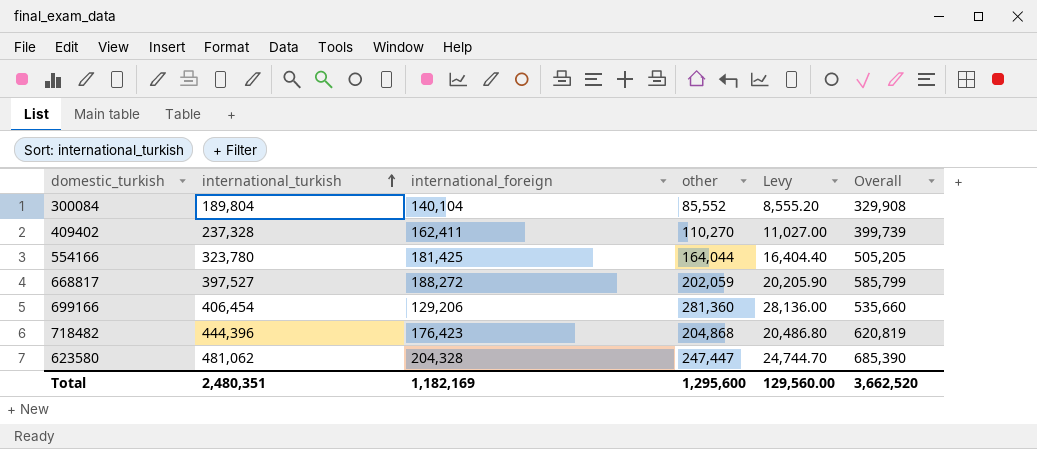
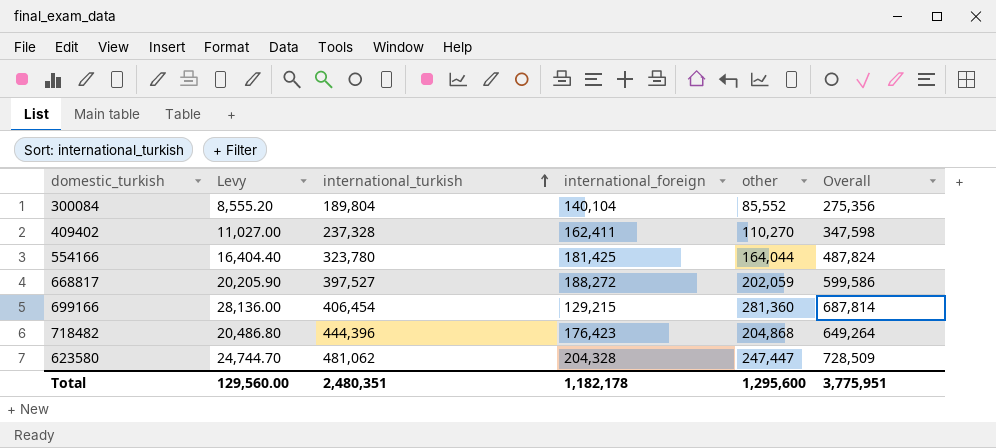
column Levy | position: 5 -> 2
column Overall | formula: [international_turkish] + [international_foreign] -> [international_turkish] + [other]
699166 | international_foreign: 129,206 -> 129,215
Total | international_foreign: 1,182,169 -> 1,182,178
Total | Overall: 3,662,520 -> 3,775,951

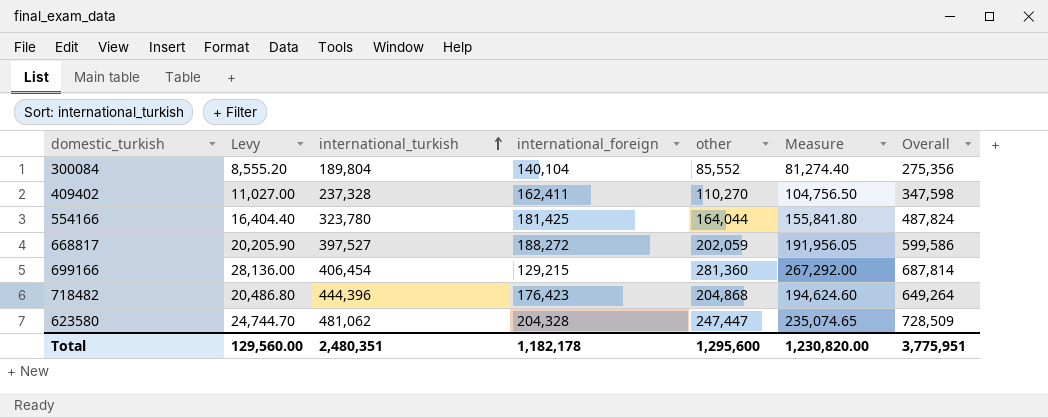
column Measure | formula: none -> [other] * 0.95

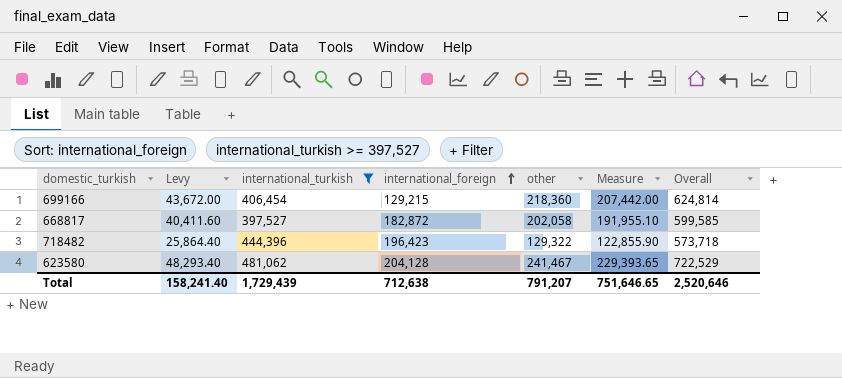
filter: none -> international_turkish >= 397,527
row order: international_turkish ascending -> international_foreign ascending
column Levy | formula: [other] * 0.1 -> [other] * 0.2
699166 | other: 281,360 -> 218,360
699166 | Measure: 267,292.00 -> 207,442.00
699166 | Overall: 687,814 -> 624,814
668817 | international_foreign: 188,272 -> 182,872
668817 | other: 202,059 -> 202,058
668817 | Measure: 191,956.05 -> 191,955.10
668817 | Overall: 599,586 -> 599,585
718482 | international_foreign: 176,423 -> 196,423
718482 | other: 204,868 -> 129,322
718482 | Measure: 194,624.60 -> 122,855.90
718482 | Overall: 649,264 -> 573,718
623580 | international_foreign: 204,328 -> 204,128
623580 | other: 247,447 -> 241,467
623580 | Measure: 235,074.65 -> 229,393.65
623580 | Overall: 728,509 -> 722,529
Total | Levy: 129,560.00 -> 158,241.40
Total | international_turkish: 2,480,351 -> 1,729,439
Total | international_foreign: 1,182,178 -> 712,638
Total | other: 1,295,600 -> 791,207
Total | Measure: 1,230,820.00 -> 751,646.65
Total | Overall: 3,775,951 -> 2,520,646

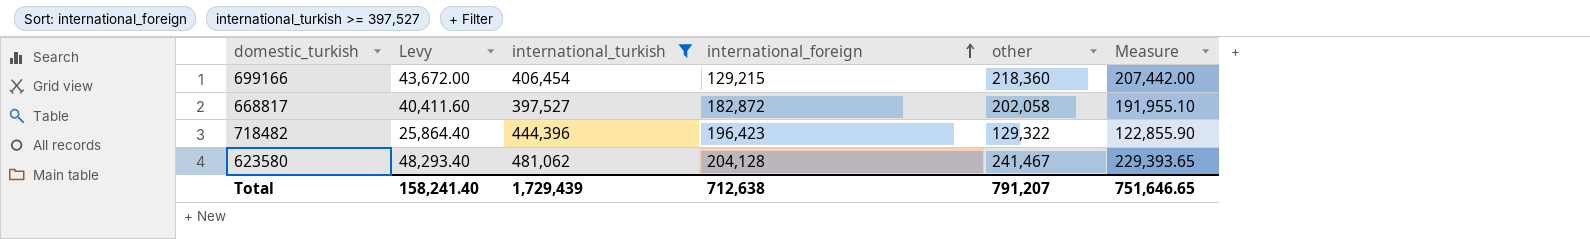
column Overall | formula: [international_turkish] + [other] -> none

